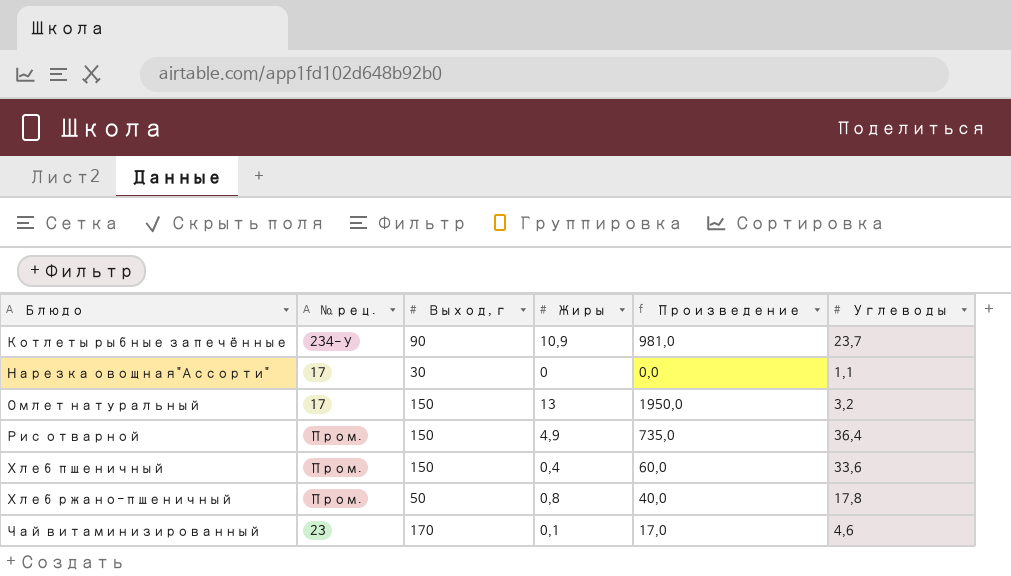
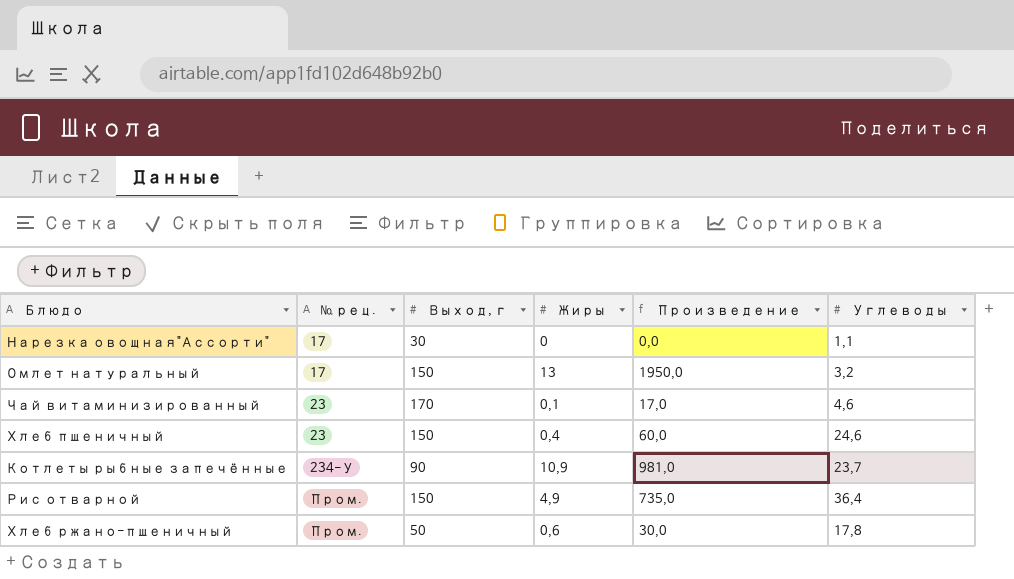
row order: Блюдо ascending -> № рец. ascending
Хлеб пшеничный | № рец.: Пром. -> 23
Хлеб пшеничный | Углеводы: 33,6 -> 24,6
Хлеб ржано-пшеничный | Жиры: 0,8 -> 0,6
Хлеб ржано-пшеничный | Произведение: 40,0 -> 30,0

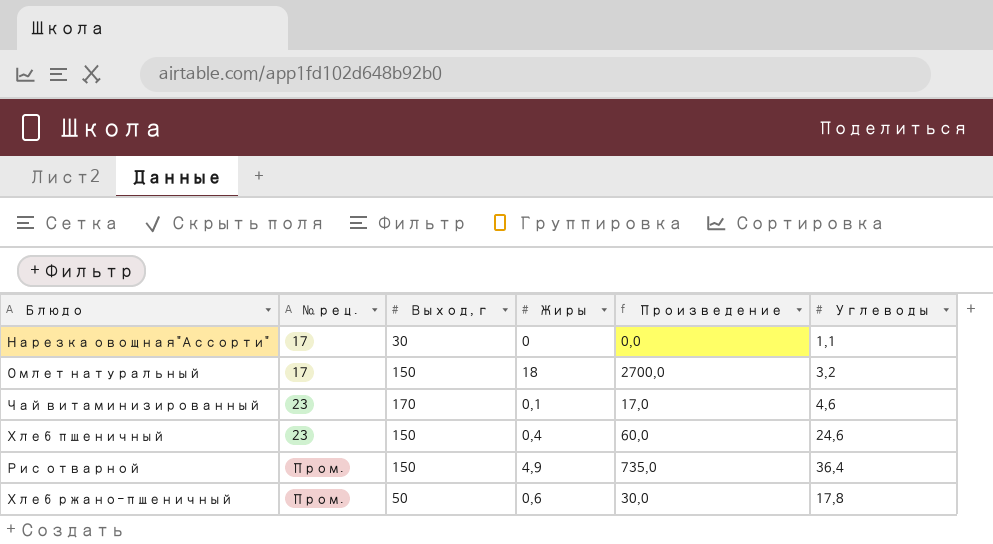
row Котлеты рыбные запечённые: 234-У | 90 | 10,9 | 981,0 | 23,7 -> none
Омлет натуральный | Жиры: 13 -> 18
Омлет натуральный | Произведение: 1950,0 -> 2700,0

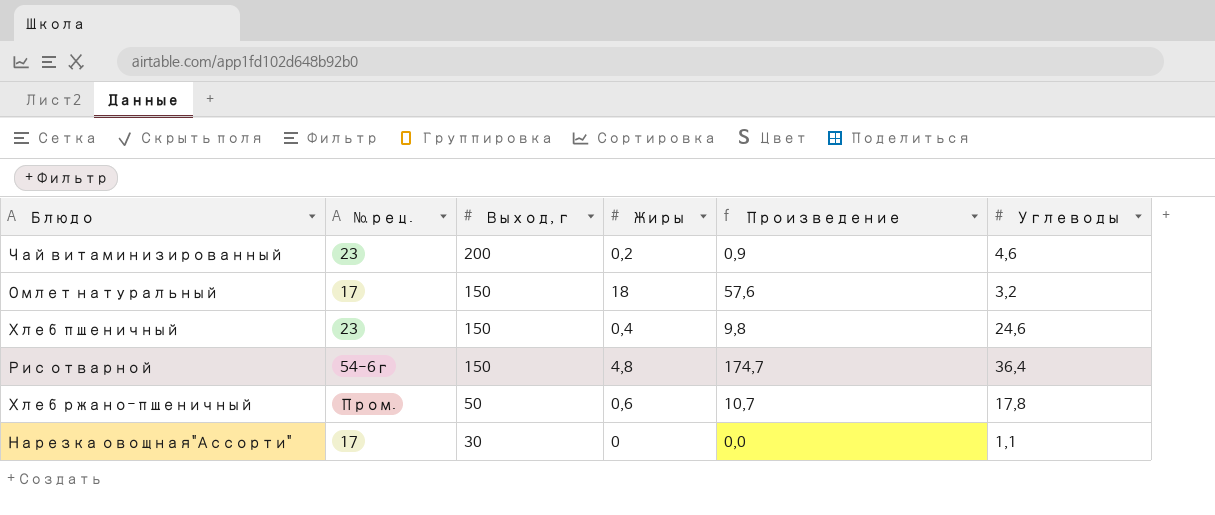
row order: № рец. ascending -> Выход, г descending
column Произведение | formula: [Выход, г] * [Жиры] -> [Жиры] * [Углеводы]
Чай витаминизированный | Выход, г: 170 -> 200
Чай витаминизированный | Жиры: 0,1 -> 0,2
Рис отварной | № рец.: Пром. -> 54-6г
Рис отварной | Жиры: 4,9 -> 4,8

